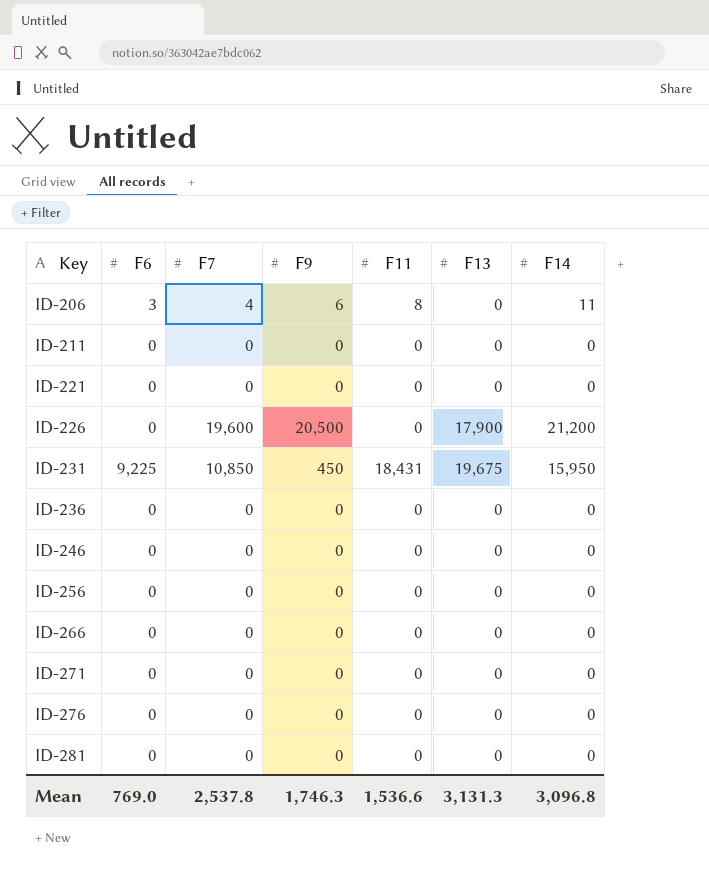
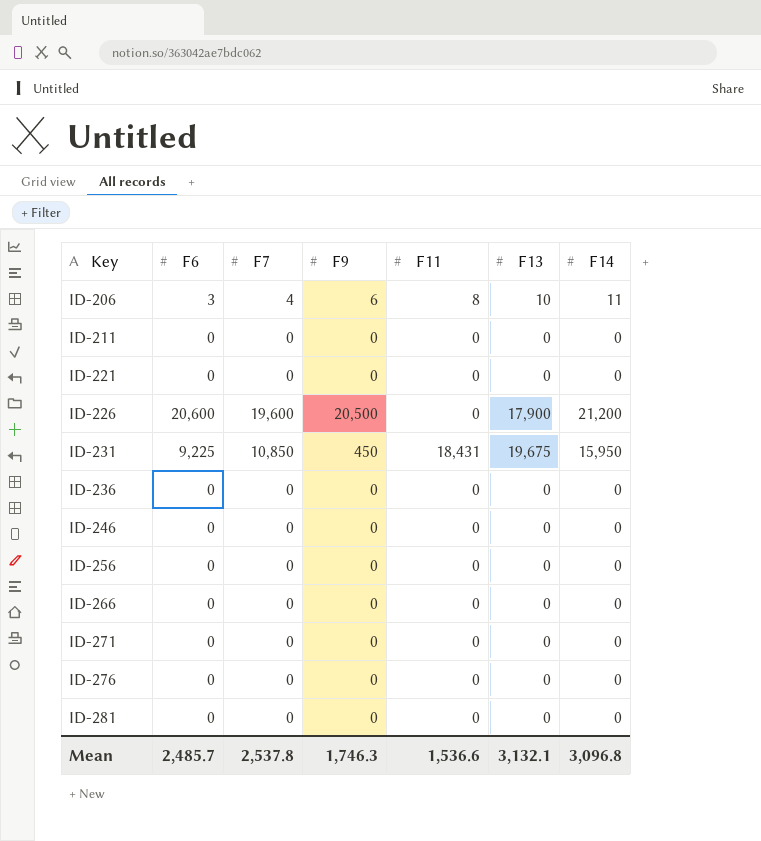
ID-206 | F13: 0 -> 10
ID-226 | F6: 0 -> 20,600
Mean | F6: 769.0 -> 2,485.7
Mean | F13: 3,131.3 -> 3,132.1

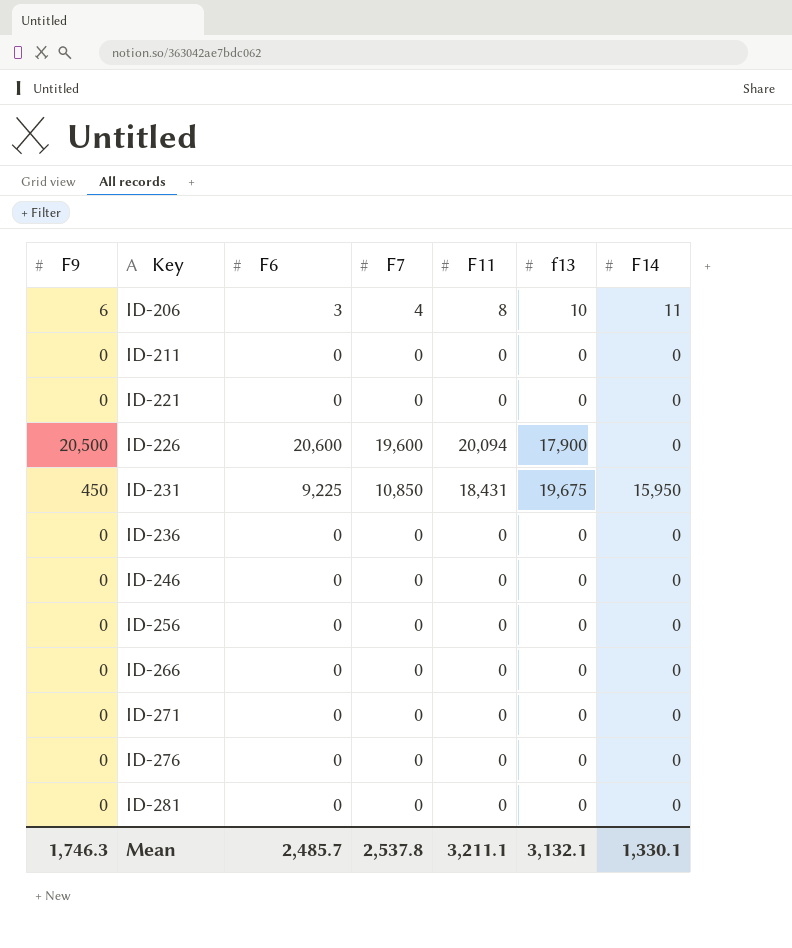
column F9 | position: 4 -> 1
column name: F13 -> f13
ID-226 | F11: 0 -> 20,094
ID-226 | F14: 21,200 -> 0
Mean | F11: 1,536.6 -> 3,211.1
Mean | F14: 3,096.8 -> 1,330.1

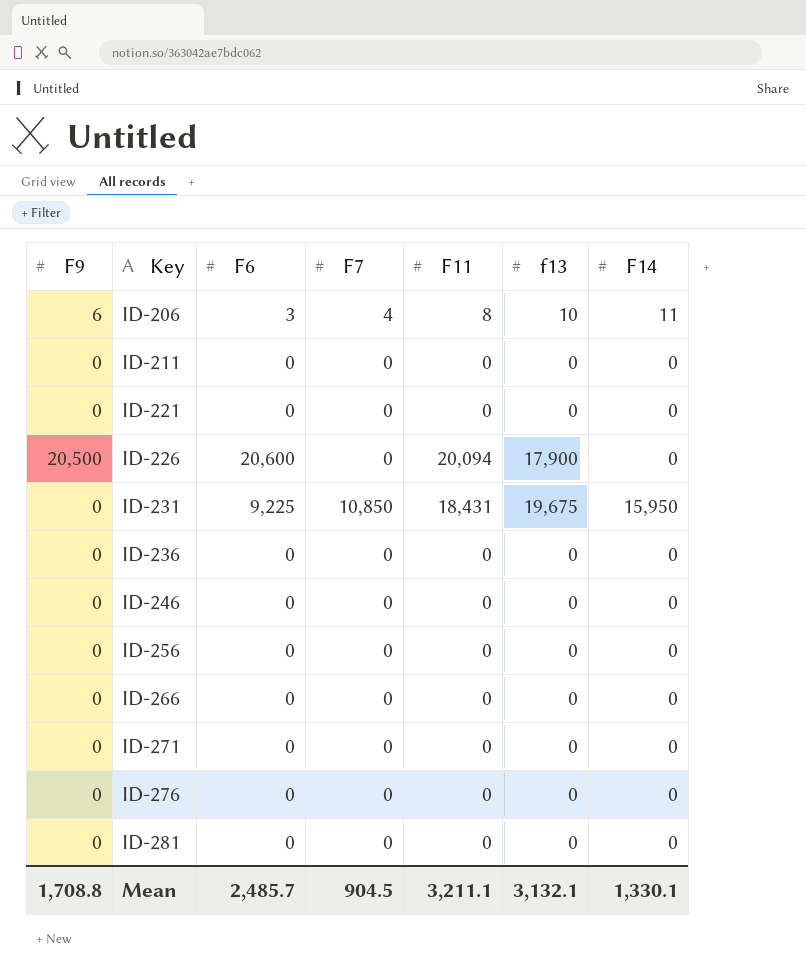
ID-226 | F7: 19,600 -> 0
ID-231 | F9: 450 -> 0
Mean | F9: 1,746.3 -> 1,708.8
Mean | F7: 2,537.8 -> 904.5

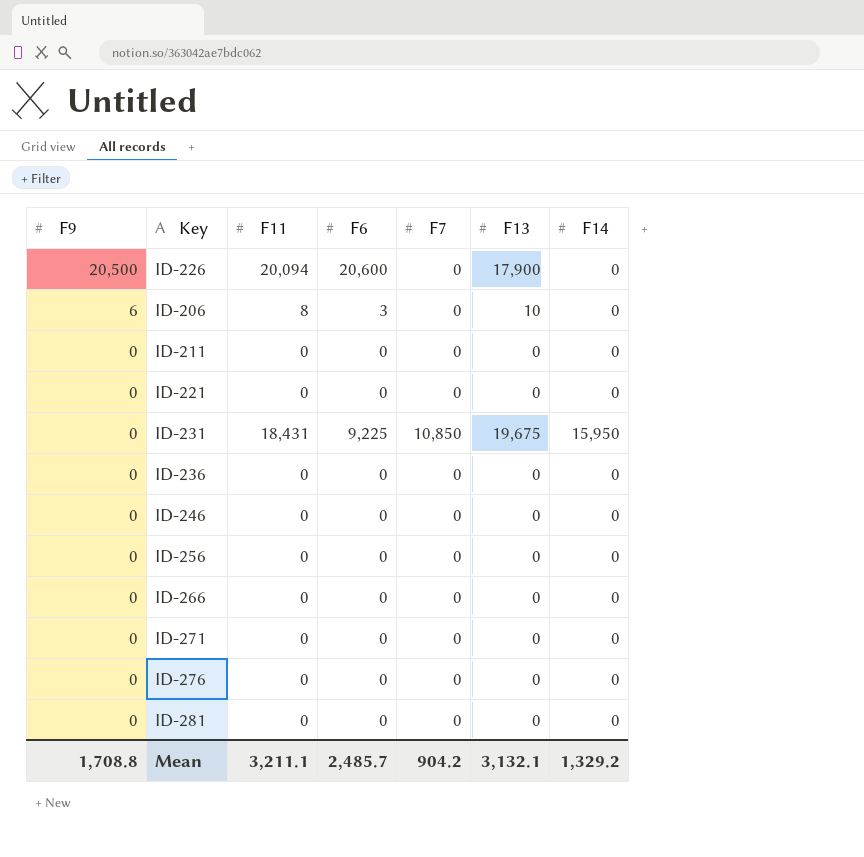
row order: Key ascending -> F9 descending
column F11 | position: 5 -> 3
column name: f13 -> F13
ID-206 | F7: 4 -> 0
ID-206 | F14: 11 -> 0
Mean | F7: 904.5 -> 904.2
Mean | F14: 1,330.1 -> 1,329.2

